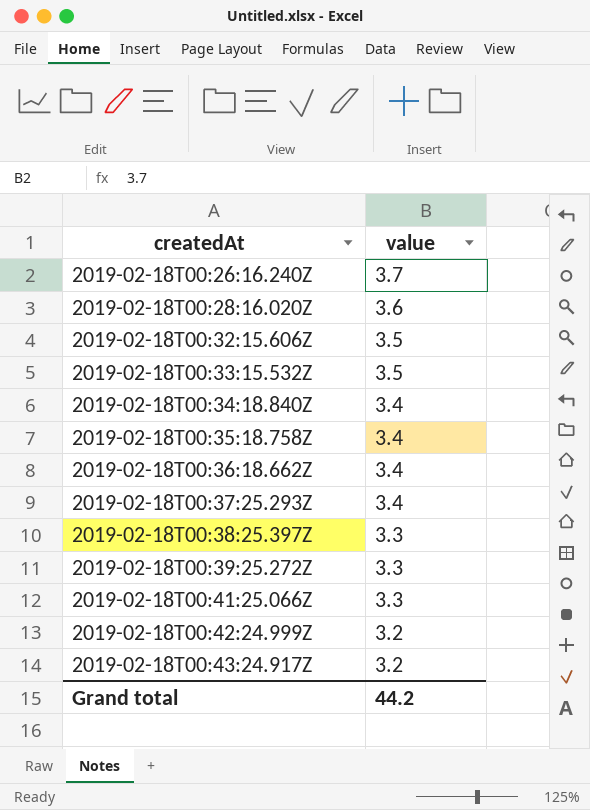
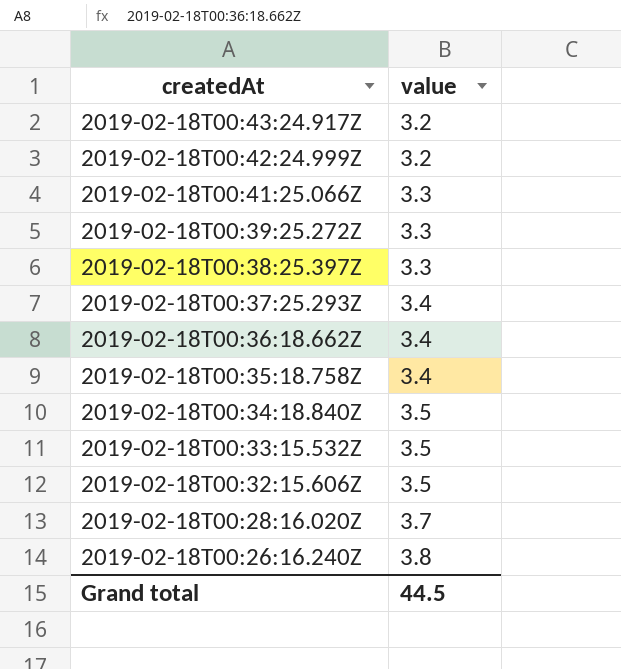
row order: createdAt ascending -> createdAt descending
2019-02-18T00:34:18.840Z | value: 3.4 -> 3.5
2019-02-18T00:28:16.020Z | value: 3.6 -> 3.7
2019-02-18T00:26:16.240Z | value: 3.7 -> 3.8
Grand total | value: 44.2 -> 44.5

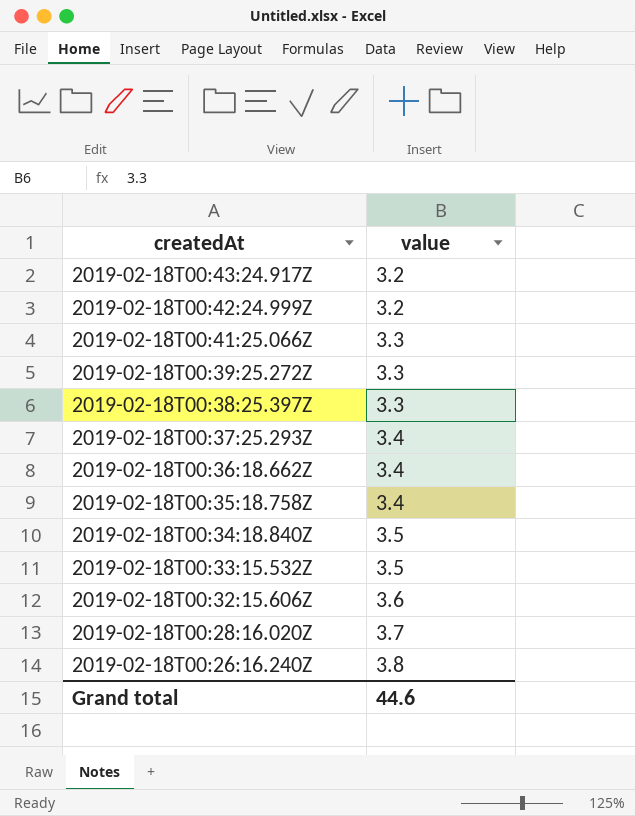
2019-02-18T00:32:15.606Z | value: 3.5 -> 3.6
Grand total | value: 44.5 -> 44.6

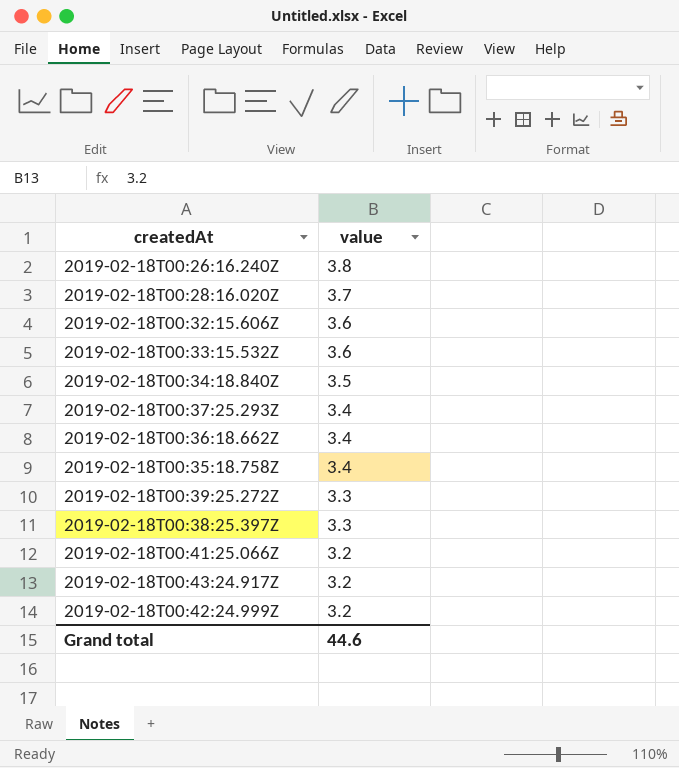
row order: createdAt descending -> value descending
2019-02-18T00:33:15.532Z | value: 3.5 -> 3.6
2019-02-18T00:41:25.066Z | value: 3.3 -> 3.2

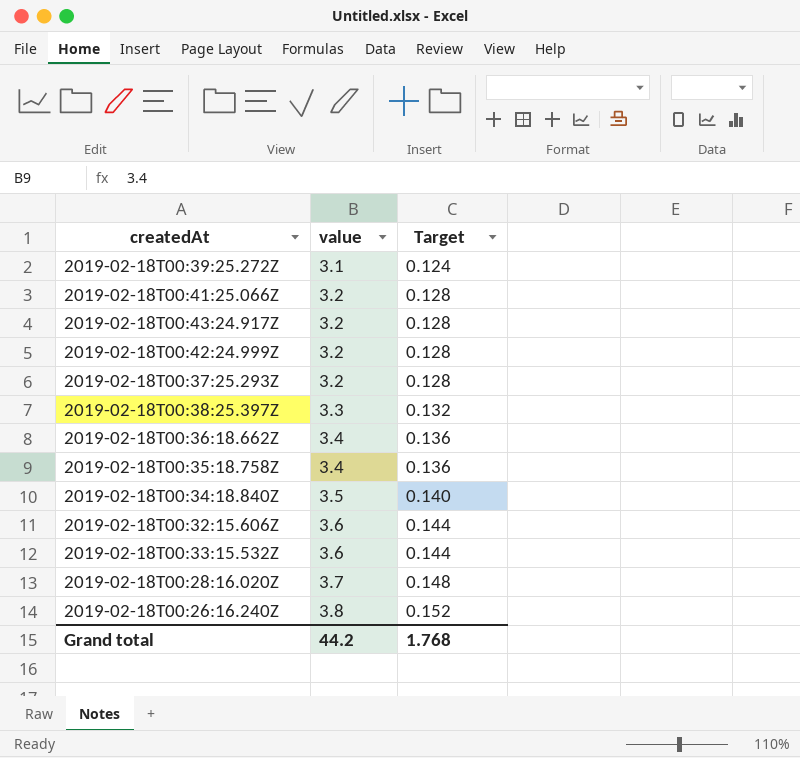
row order: value descending -> value ascending
column Target | formula: none -> [value] * 0.04
2019-02-18T00:39:25.272Z | value: 3.3 -> 3.1
2019-02-18T00:37:25.293Z | value: 3.4 -> 3.2
Grand total | value: 44.6 -> 44.2

